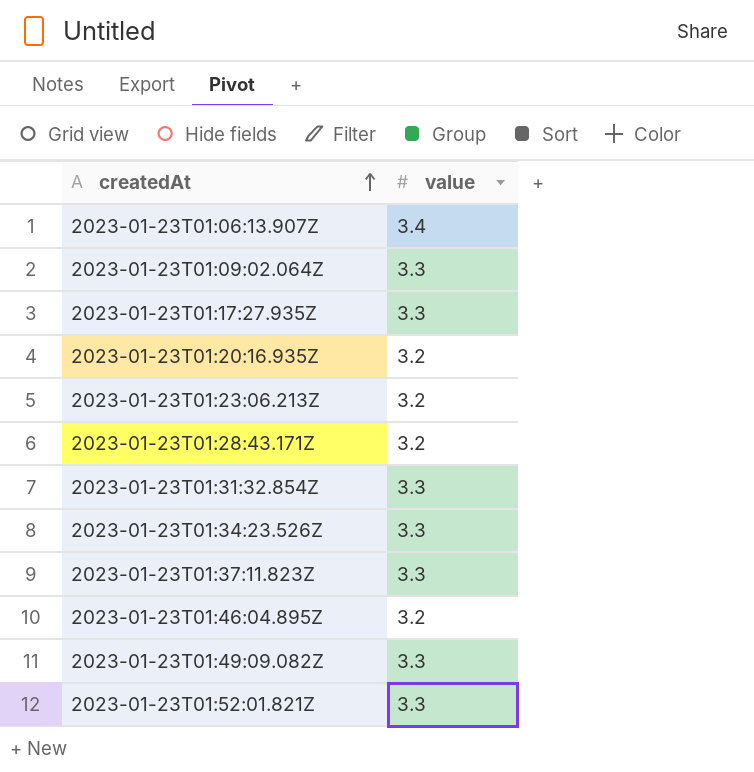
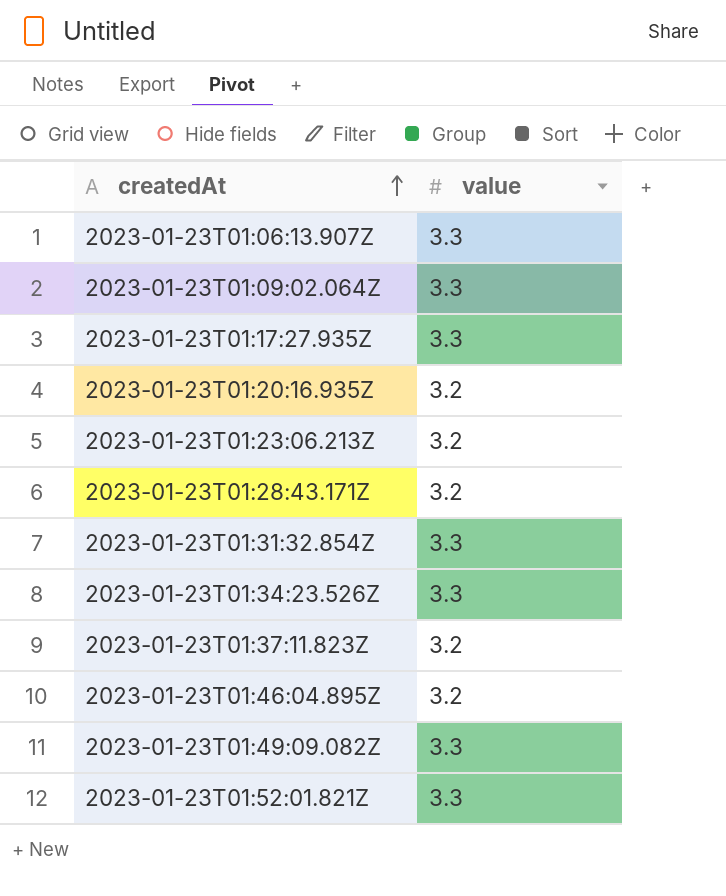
2023-01-23T01:06:13.907Z | value: 3.4 -> 3.3
2023-01-23T01:37:11.823Z | value: 3.3 -> 3.2

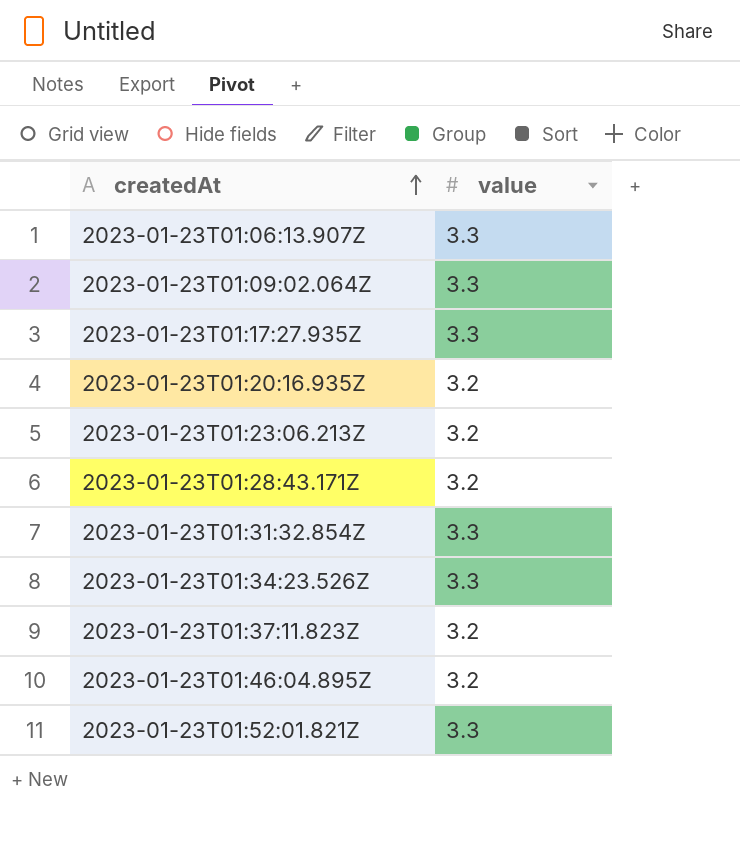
row 2023-01-23T01:49:09.082Z: 3.3 -> none

